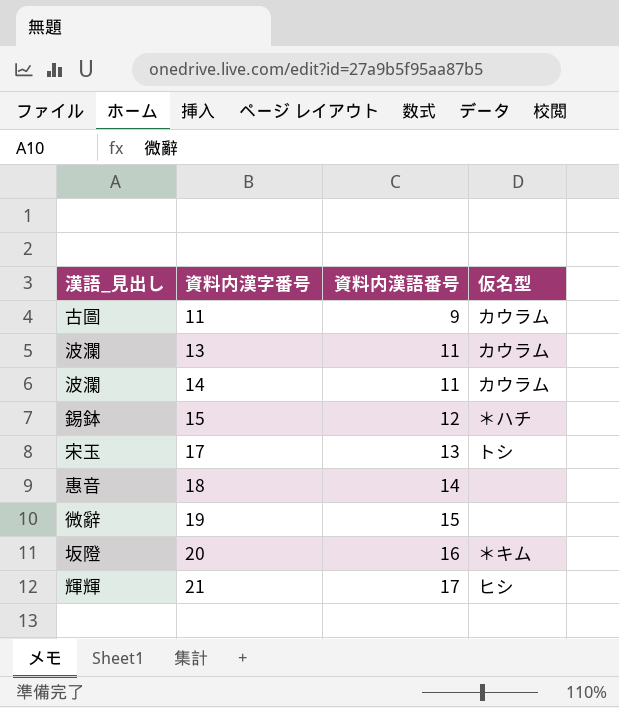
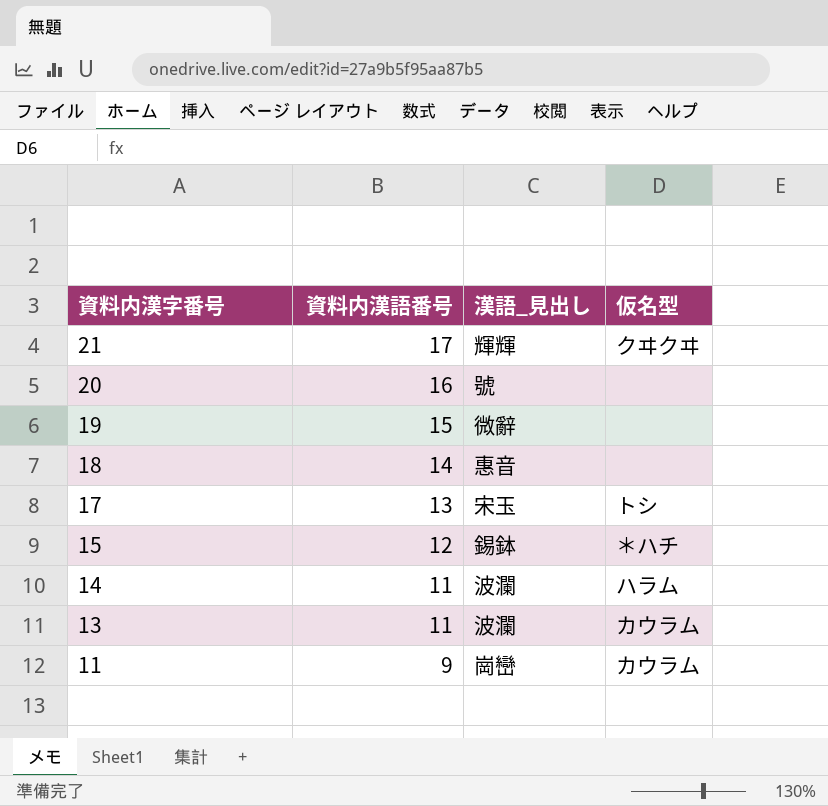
row order: 資料内漢字番号 ascending -> 資料内漢字番号 descending
column 漢語_見出し | position: 1 -> 3
21 | 仮名型: ヒシ -> クヰクヰ
20 | 漢語_見出し: 坂隥 -> 號
20 | 仮名型: ＊キム -> none
14 | 仮名型: カウラム -> ハラム
11 | 漢語_見出し: 古圖 -> 崗巒

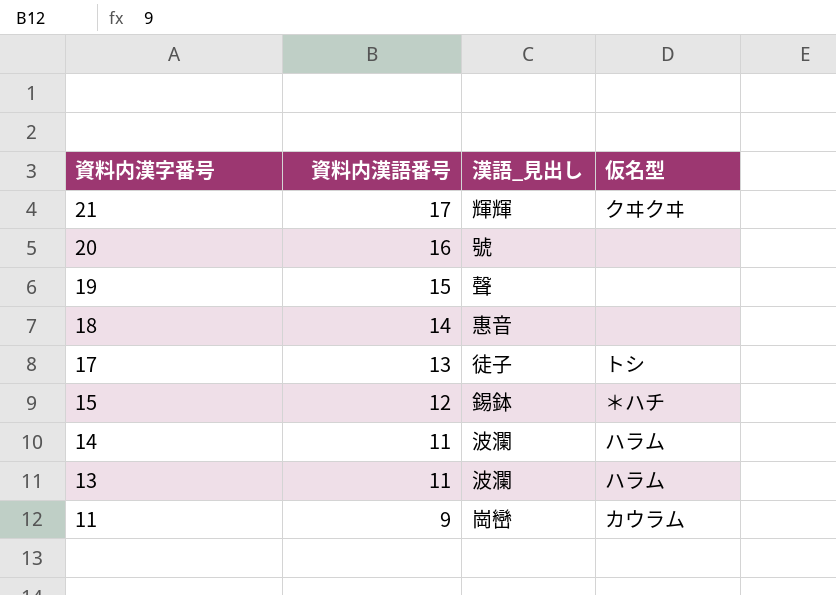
19 | 漢語_見出し: 微辭 -> 聲
17 | 漢語_見出し: 宋玉 -> 徒子
13 | 仮名型: カウラム -> ハラム

